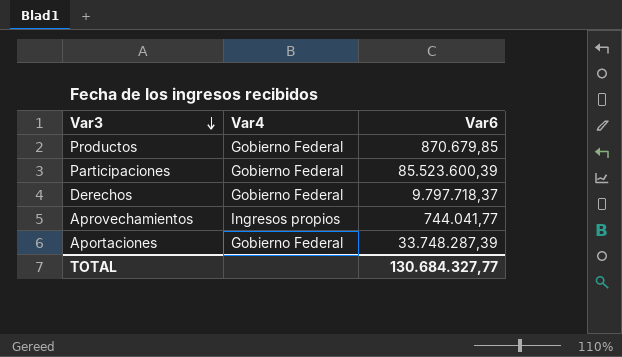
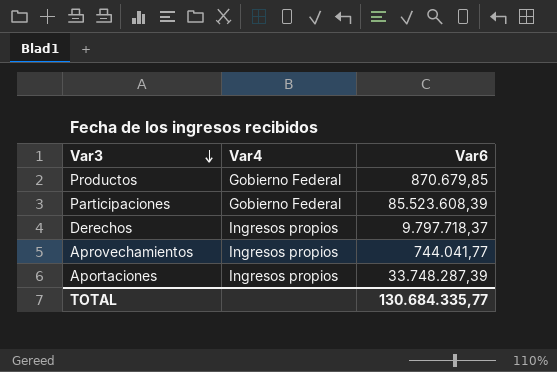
Participaciones | Var6: 85.523.600,39 -> 85.523.608,39
Derechos | Var4: Gobierno Federal -> Ingresos propios
Aportaciones | Var4: Gobierno Federal -> Ingresos propios
TOTAL | Var6: 130.684.327,77 -> 130.684.335,77

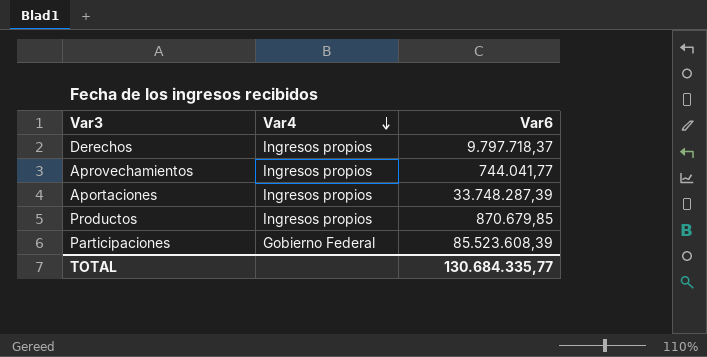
row order: Var3 descending -> Var4 descending
Productos | Var4: Gobierno Federal -> Ingresos propios

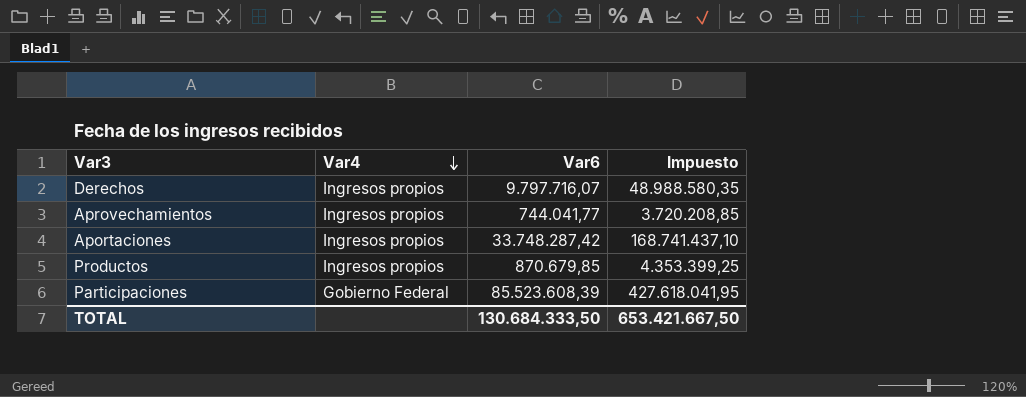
column Impuesto | formula: none -> [Var6] * 5
Derechos | Var6: 9.797.718,37 -> 9.797.716,07
Aportaciones | Var6: 33.748.287,39 -> 33.748.287,42
TOTAL | Var6: 130.684.335,77 -> 130.684.333,50

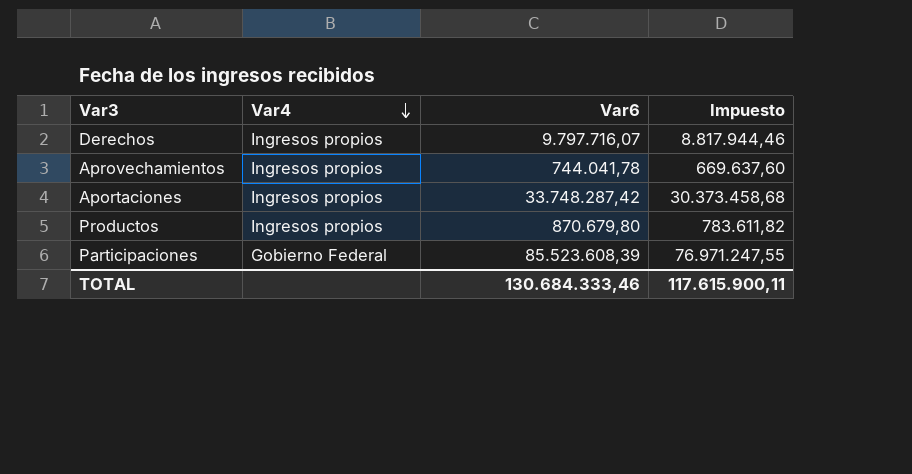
column Impuesto | formula: [Var6] * 5 -> [Var6] * 0,9
Aprovechamientos | Var6: 744.041,77 -> 744.041,78
Productos | Var6: 870.679,85 -> 870.679,80
TOTAL | Var6: 130.684.333,50 -> 130.684.333,46
TOTAL | Impuesto: 653.421.667,50 -> 117.615.900,11

